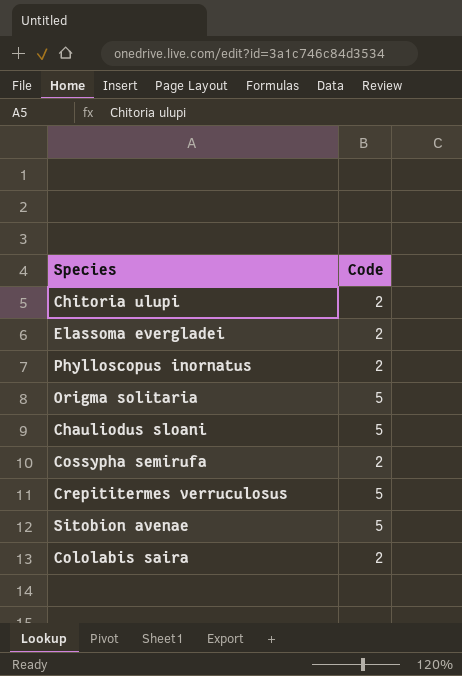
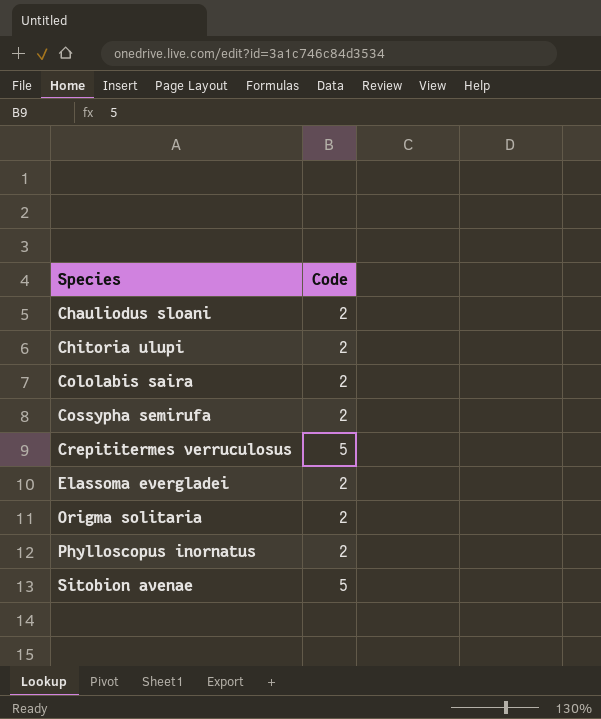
row order: none -> Species ascending
Chauliodus sloani | Code: 5 -> 2
Origma solitaria | Code: 5 -> 2

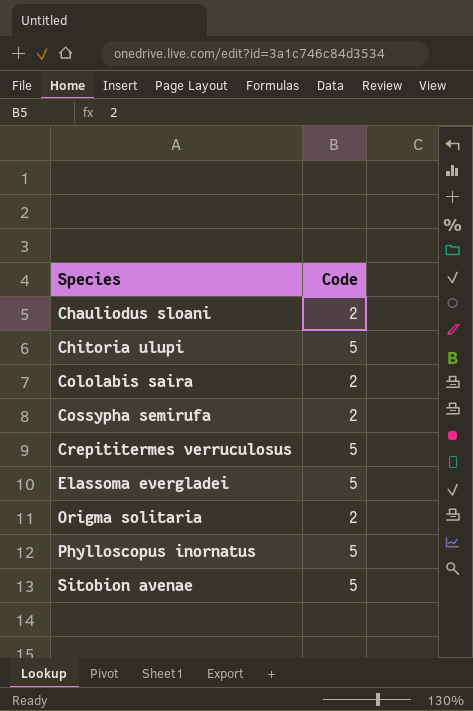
Chitoria ulupi | Code: 2 -> 5
Elassoma evergladei | Code: 2 -> 5
Phylloscopus inornatus | Code: 2 -> 5

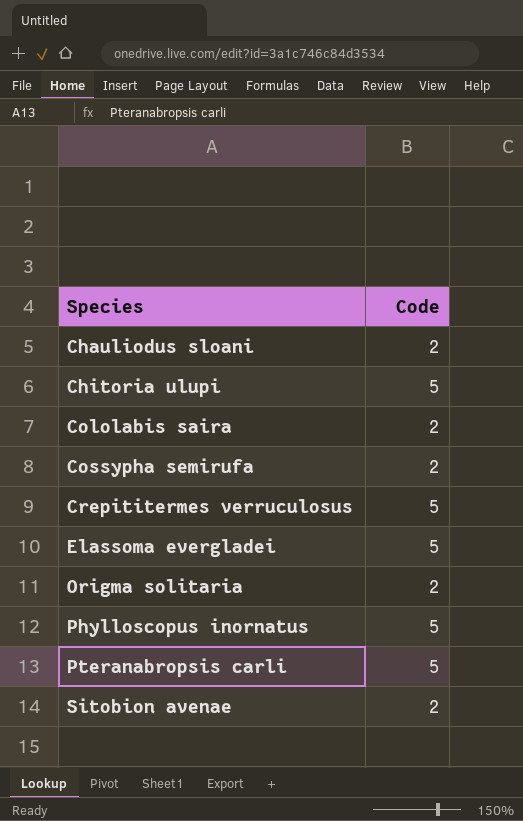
row Pteranabropsis carli: none -> 5
Sitobion avenae | Code: 5 -> 2

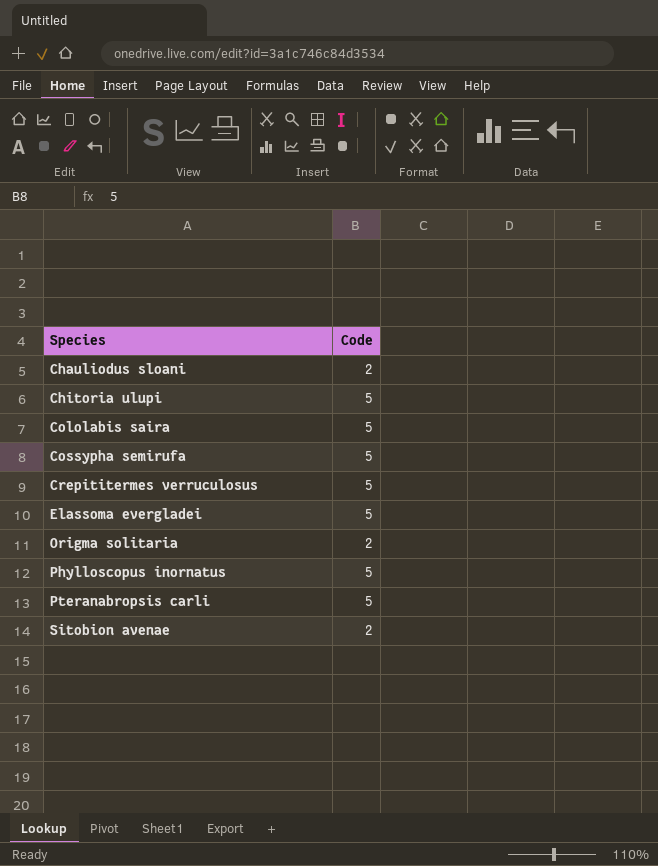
Cololabis saira | Code: 2 -> 5
Cossypha semirufa | Code: 2 -> 5

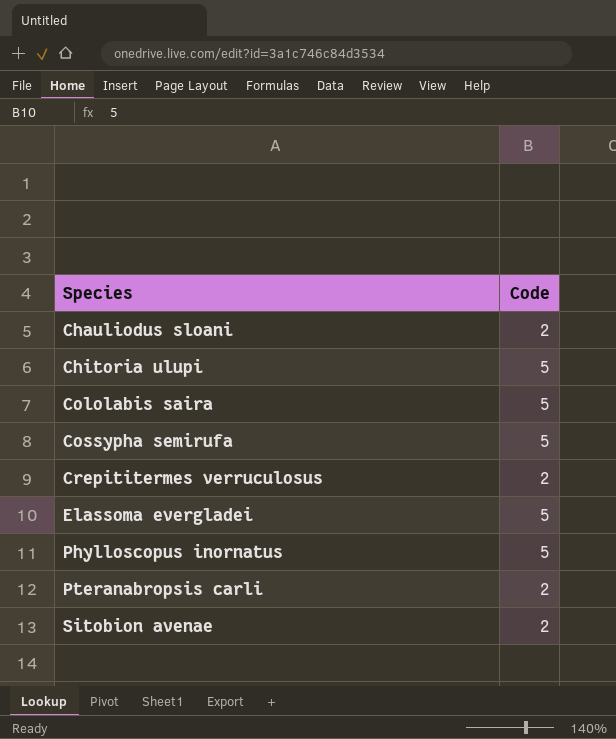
row Origma solitaria: 2 -> none
Crepititermes verruculosus | Code: 5 -> 2
Pteranabropsis carli | Code: 5 -> 2

